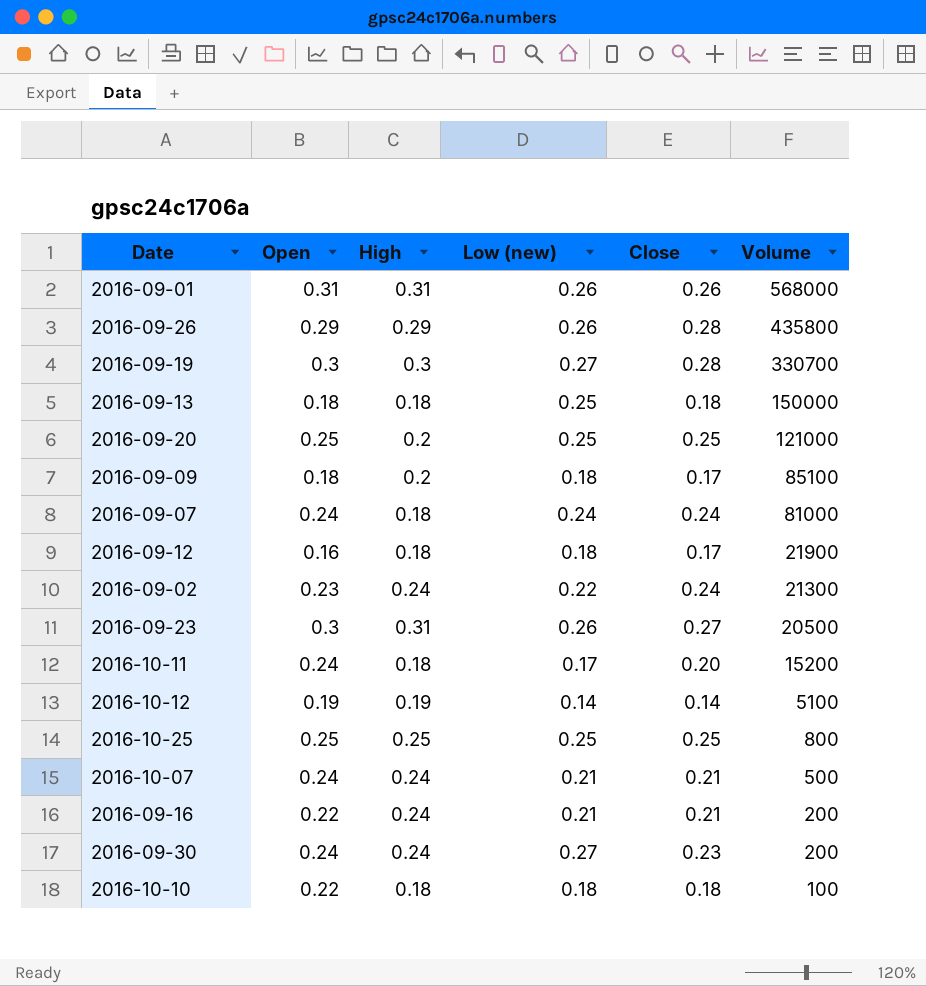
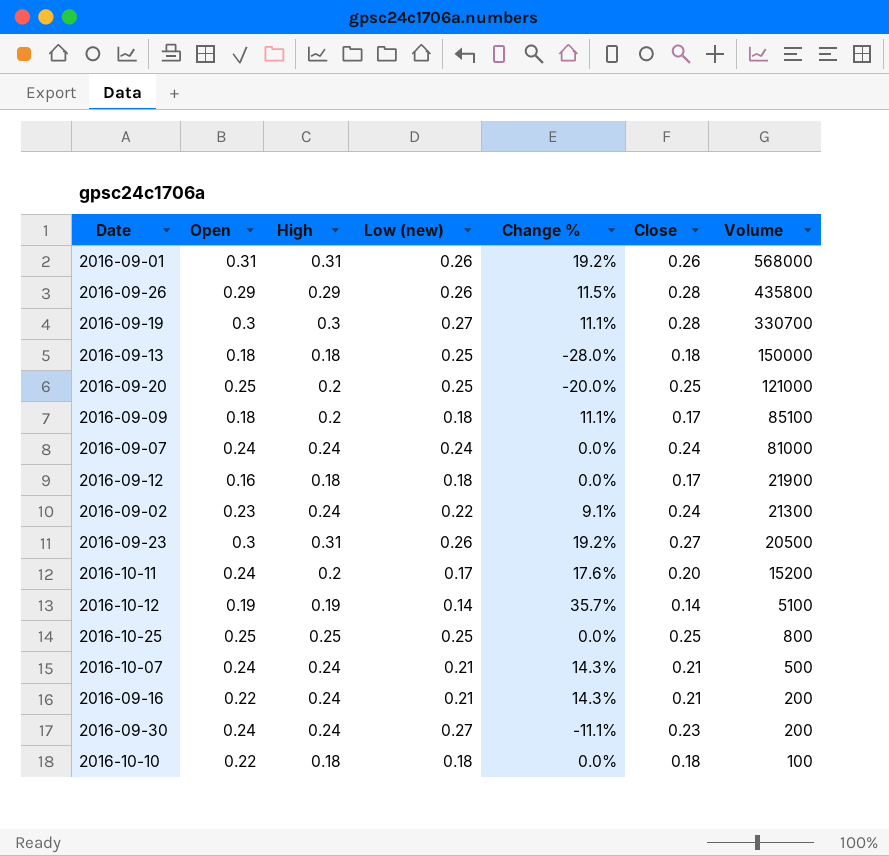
column Change % | formula: none -> ([High] - [Low (new)]) / [Low (new)]
2016-09-07 | High: 0.18 -> 0.24
2016-10-11 | High: 0.18 -> 0.2

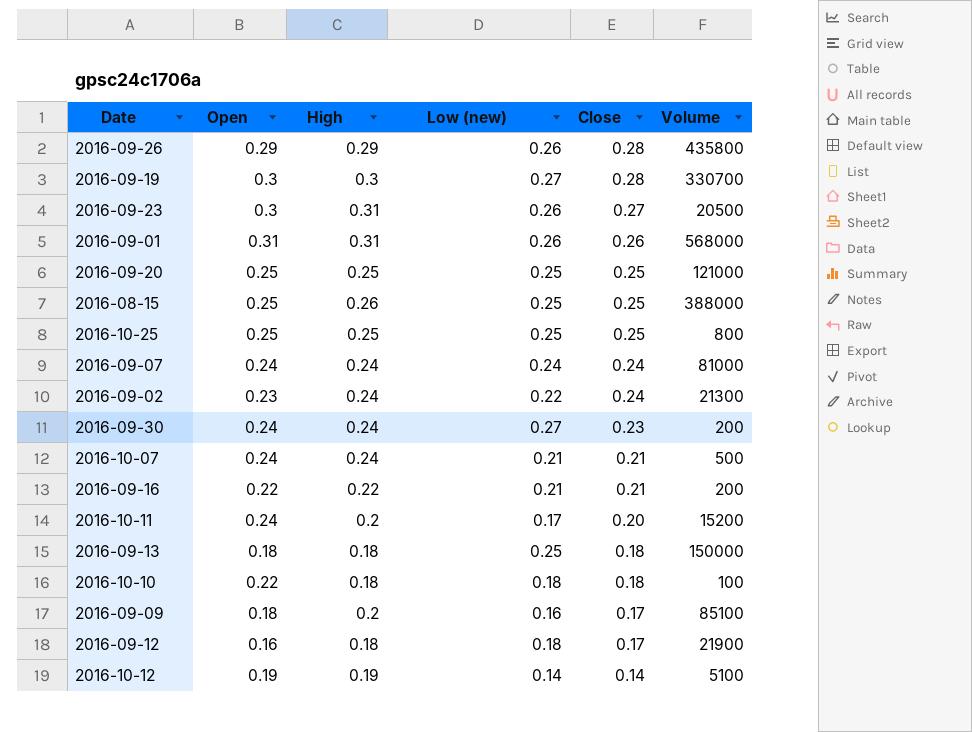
row order: Volume descending -> Close descending
column Change % | formula: ([High] - [Low (new)]) / [Low (new)] -> none
2016-09-20 | High: 0.2 -> 0.25
row 2016-08-15: none -> 0.25 | 0.26 | 0.25 | 0.25 | 388000
2016-09-16 | High: 0.24 -> 0.22
2016-09-09 | Low (new): 0.18 -> 0.16

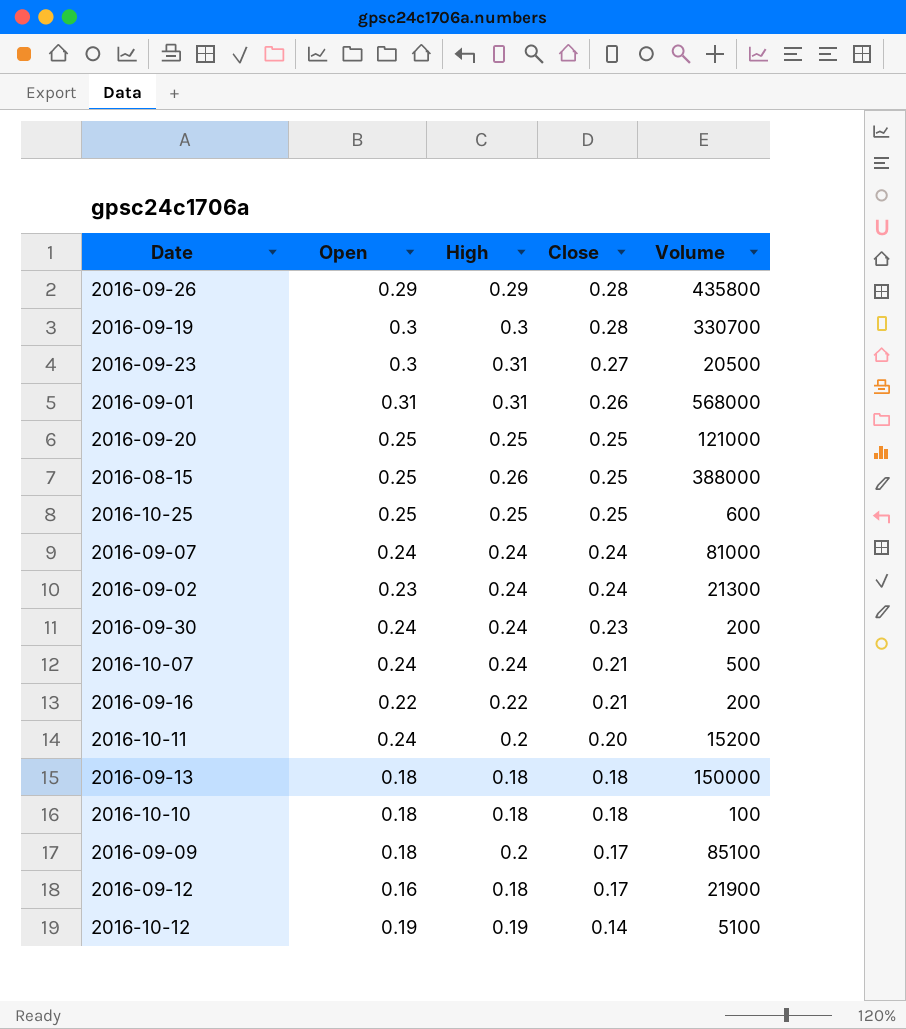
column Low (new) | position: 4 -> none
2016-10-25 | Volume: 800 -> 600
2016-10-10 | Open: 0.22 -> 0.18

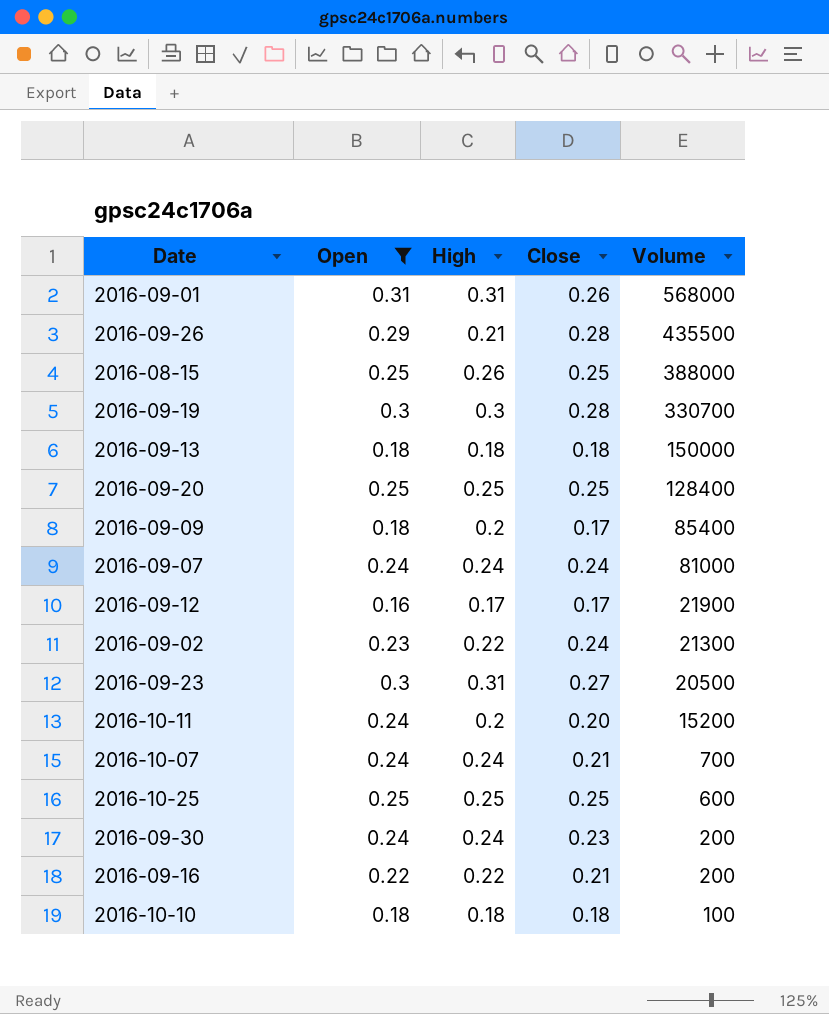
filter: none -> Open != 0.19
row order: Close descending -> Volume descending
2016-09-26 | High: 0.29 -> 0.21
2016-09-26 | Volume: 435800 -> 435500
2016-09-20 | Volume: 121000 -> 128400
2016-09-09 | Volume: 85100 -> 85400
2016-09-12 | High: 0.18 -> 0.17
2016-09-02 | High: 0.24 -> 0.22
2016-10-07 | Volume: 500 -> 700

